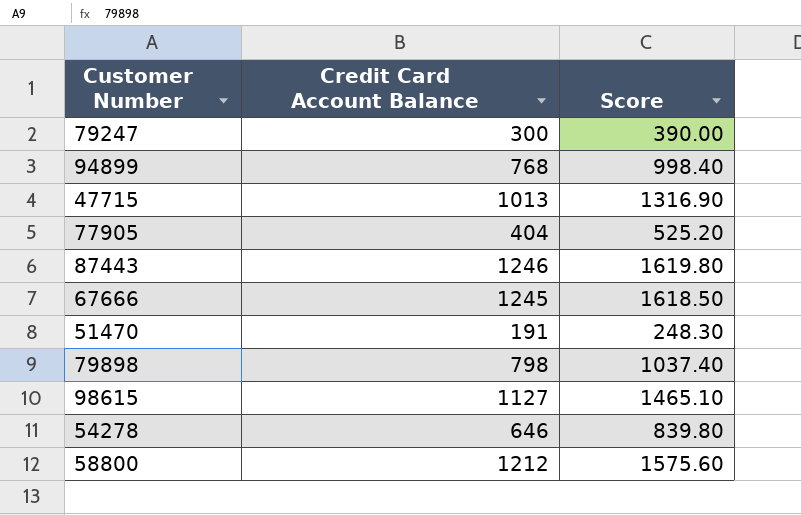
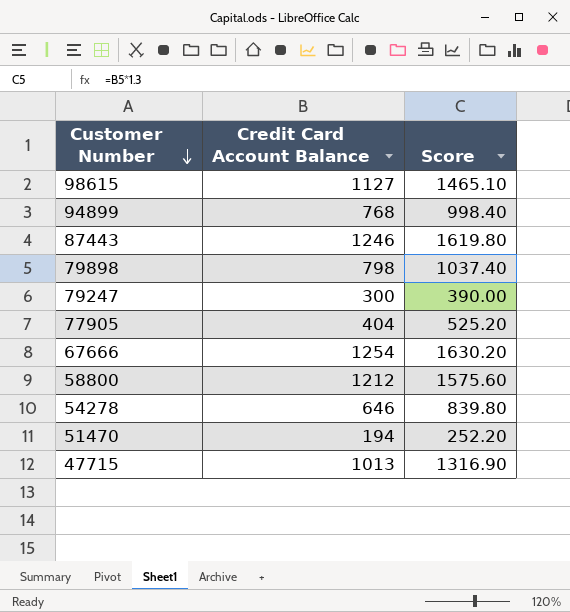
row order: none -> Customer Number descending
67666 | Credit Card Account Balance: 1245 -> 1254
67666 | Score: 1618.50 -> 1630.20
51470 | Credit Card Account Balance: 191 -> 194
51470 | Score: 248.30 -> 252.20

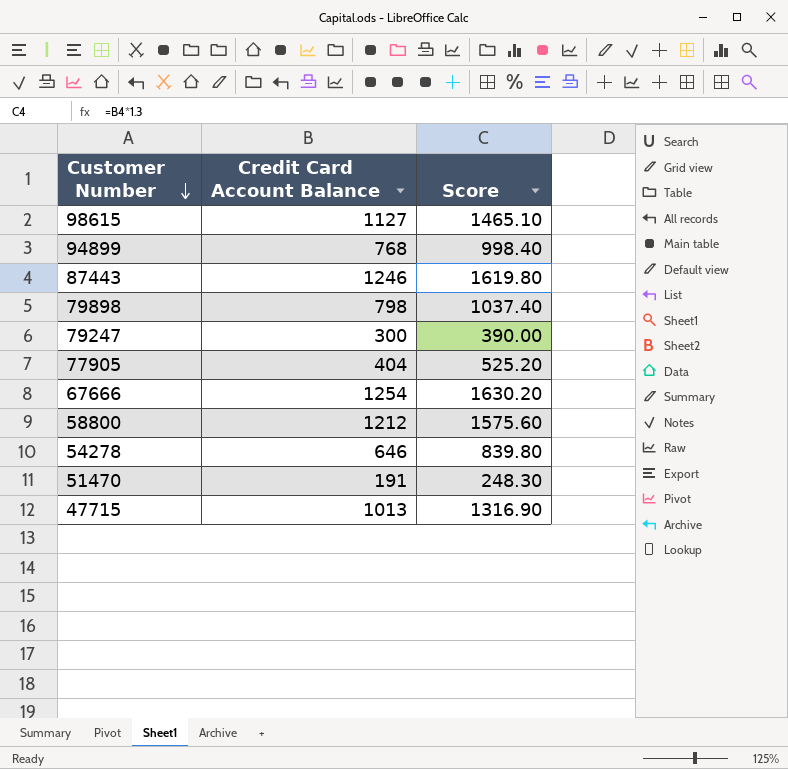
51470 | Credit Card Account Balance: 194 -> 191
51470 | Score: 252.20 -> 248.30

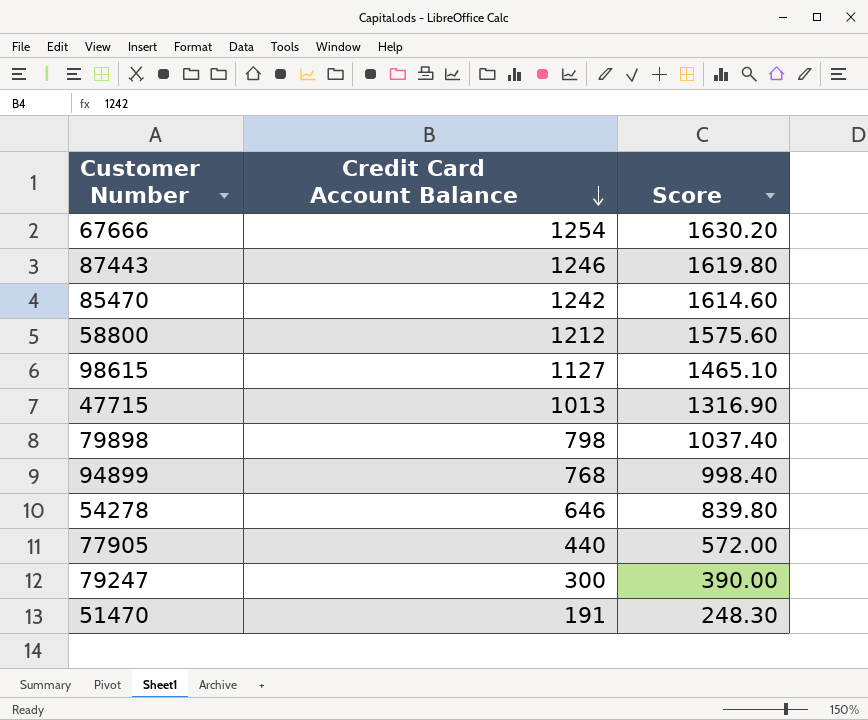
row order: Customer Number descending -> Credit Card Account Balance descending
row 85470: none -> 1242 | 1614.60
77905 | Credit Card Account Balance: 404 -> 440
77905 | Score: 525.20 -> 572.00

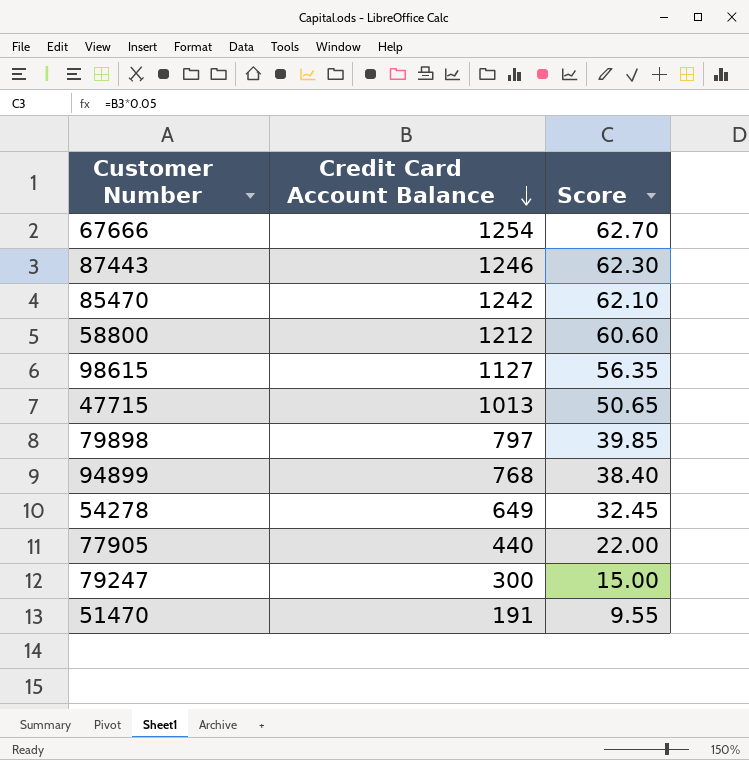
column Score | formula: [Credit Card Account Balance] * 1.3 -> [Credit Card Account Balance] * 0.05
79898 | Credit Card Account Balance: 798 -> 797
54278 | Credit Card Account Balance: 646 -> 649

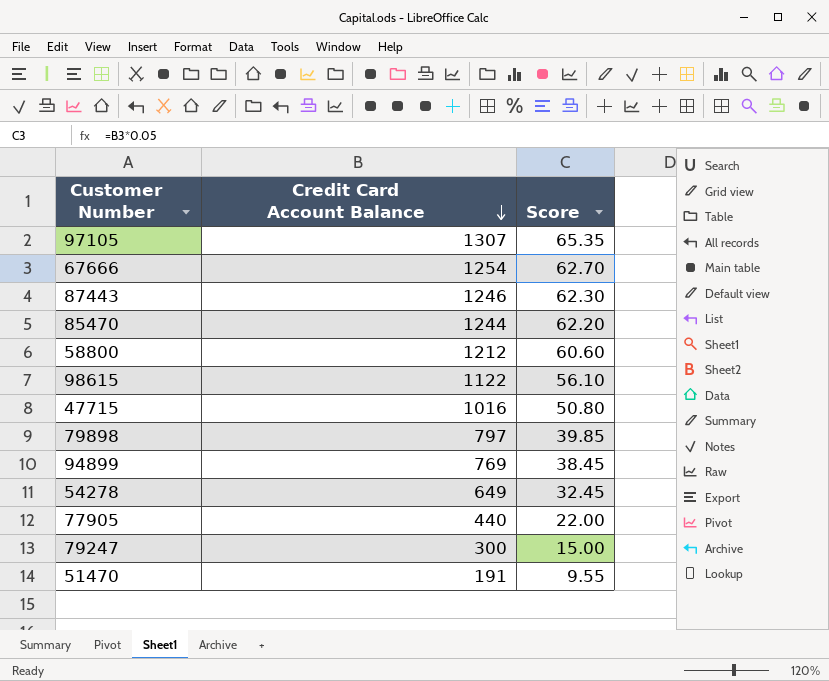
row 97105: none -> 1307 | 65.35
85470 | Credit Card Account Balance: 1242 -> 1244
85470 | Score: 62.10 -> 62.20
98615 | Credit Card Account Balance: 1127 -> 1122
98615 | Score: 56.35 -> 56.10
47715 | Credit Card Account Balance: 1013 -> 1016
47715 | Score: 50.65 -> 50.80
94899 | Credit Card Account Balance: 768 -> 769
94899 | Score: 38.40 -> 38.45

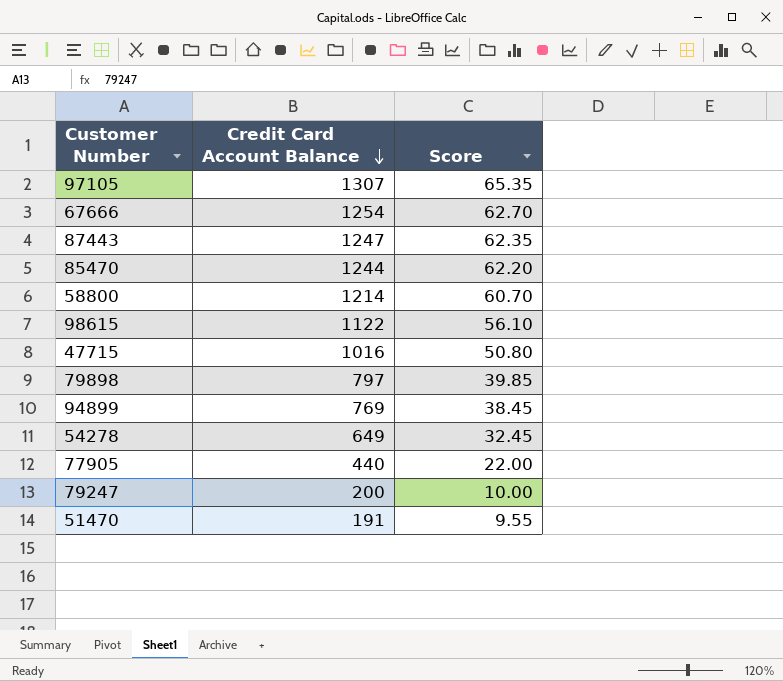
87443 | Credit Card Account Balance: 1246 -> 1247
87443 | Score: 62.30 -> 62.35
58800 | Credit Card Account Balance: 1212 -> 1214
58800 | Score: 60.60 -> 60.70
79247 | Credit Card Account Balance: 300 -> 200
79247 | Score: 15.00 -> 10.00

